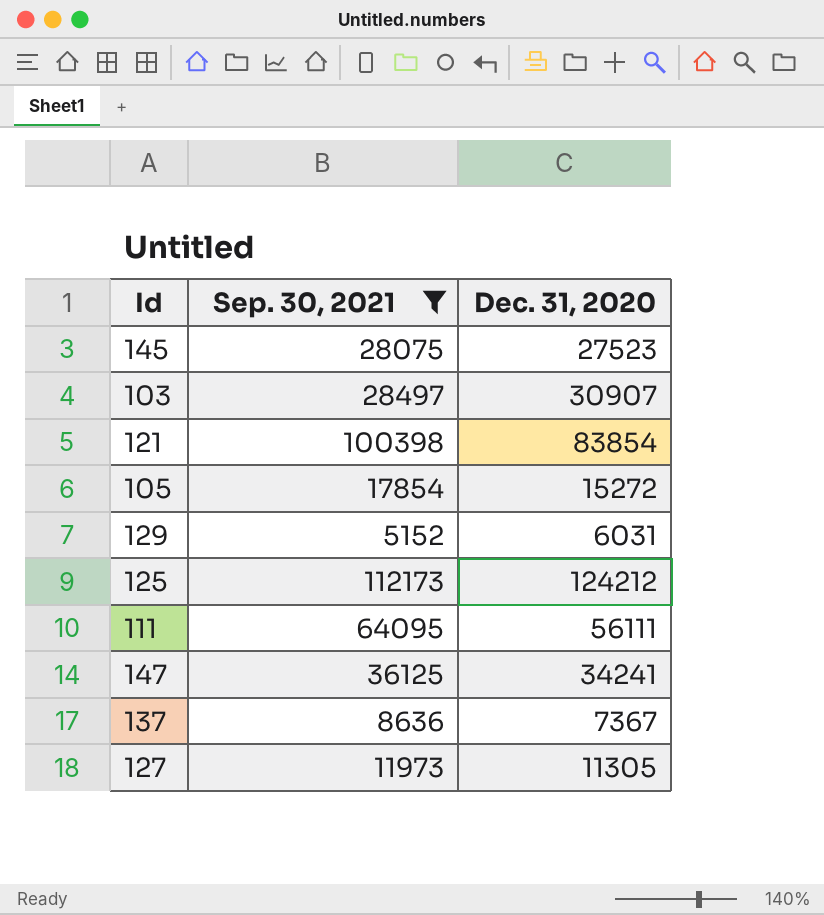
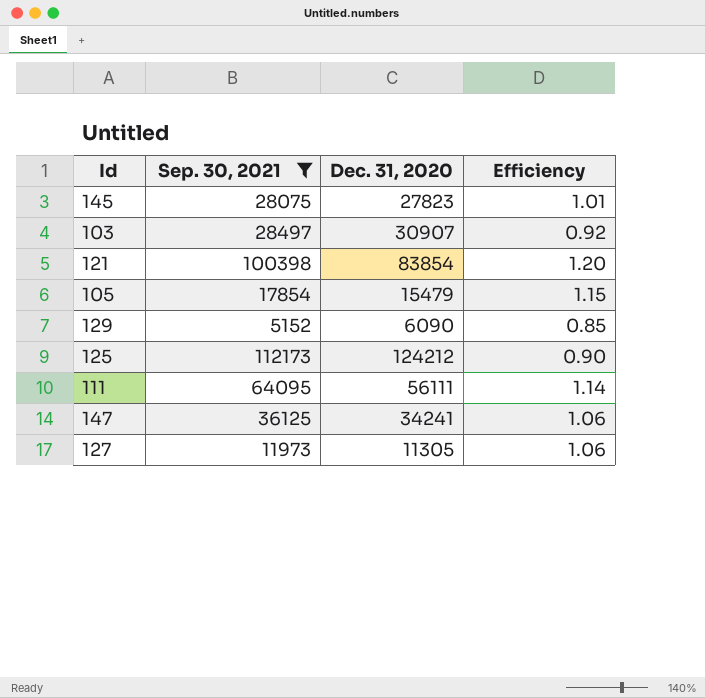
column Efficiency | formula: none -> [Sep. 30, 2021] / [Dec. 31, 2020]
row 137: 8636 | 7367 -> none
145 | Dec. 31, 2020: 27523 -> 27823
105 | Dec. 31, 2020: 15272 -> 15479
129 | Dec. 31, 2020: 6031 -> 6090

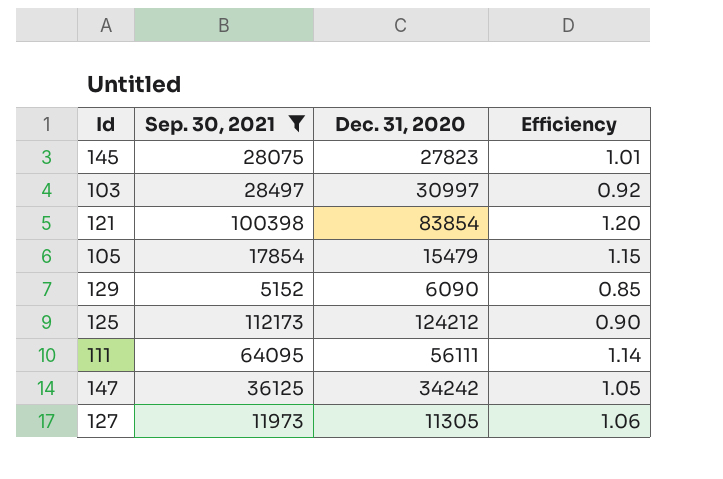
103 | Dec. 31, 2020: 30907 -> 30997
147 | Dec. 31, 2020: 34241 -> 34242
147 | Efficiency: 1.06 -> 1.05

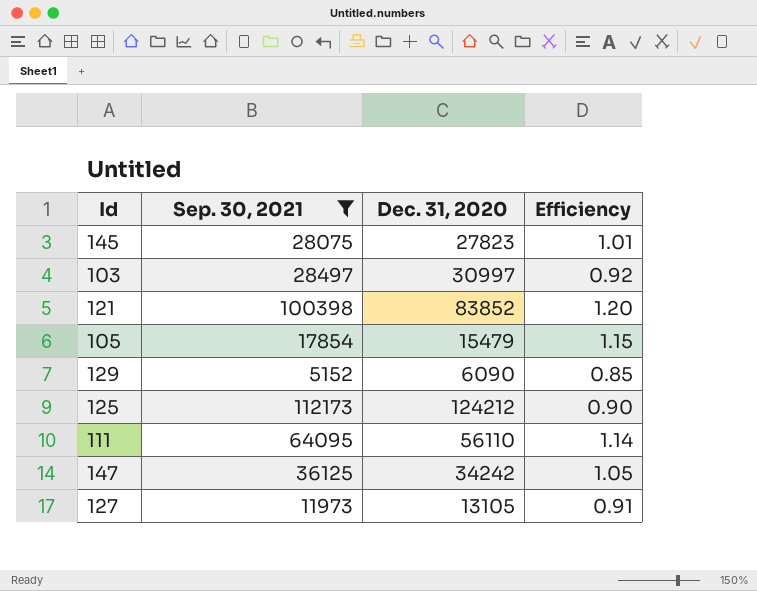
121 | Dec. 31, 2020: 83854 -> 83852
111 | Dec. 31, 2020: 56111 -> 56110
127 | Dec. 31, 2020: 11305 -> 13105
127 | Efficiency: 1.06 -> 0.91

